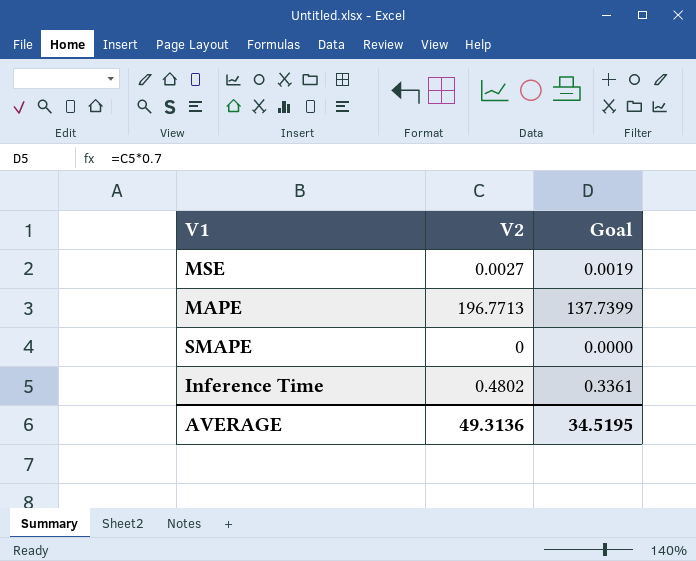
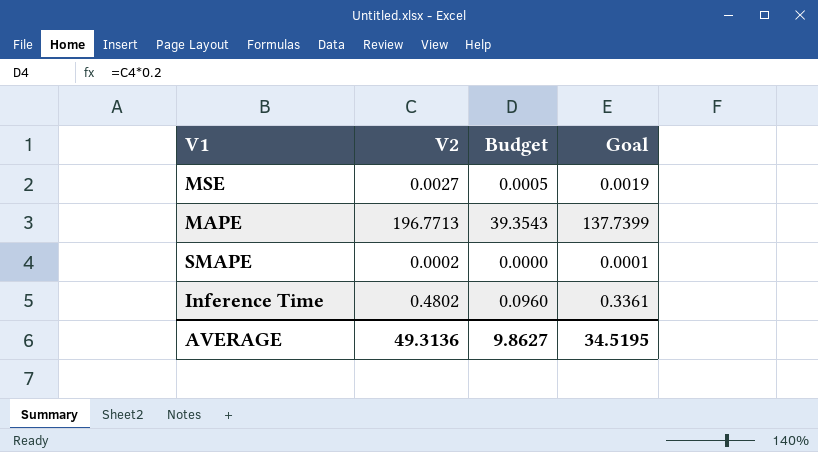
column Budget | formula: none -> [V2] * 0.2
SMAPE | V2: 0 -> 0.0002
SMAPE | Goal: 0.0000 -> 0.0001

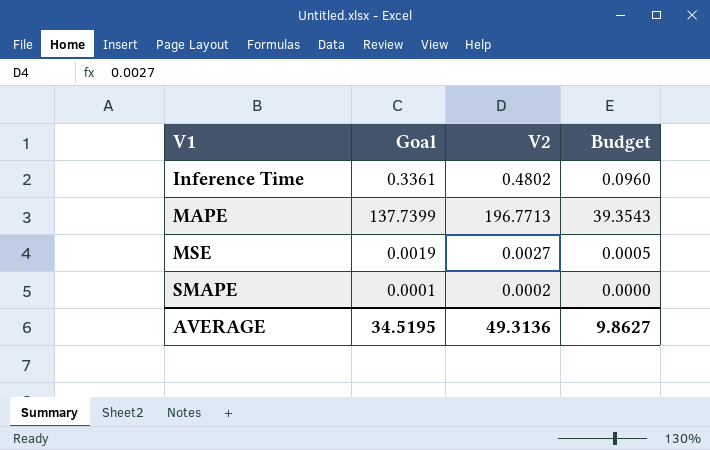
row order: none -> V1 ascending
column Goal | position: 4 -> 2

